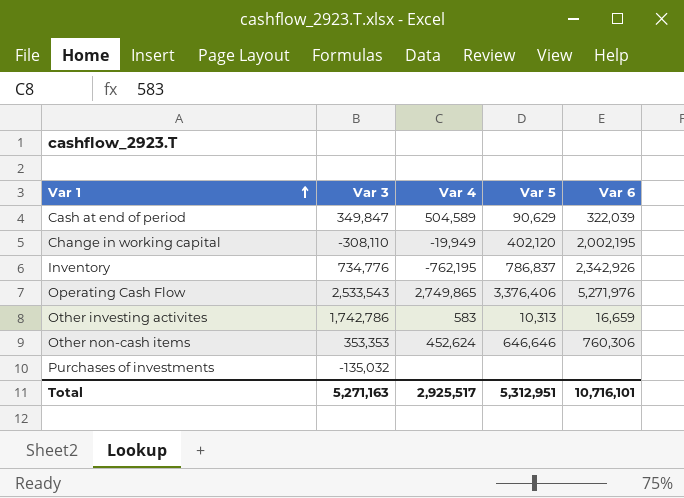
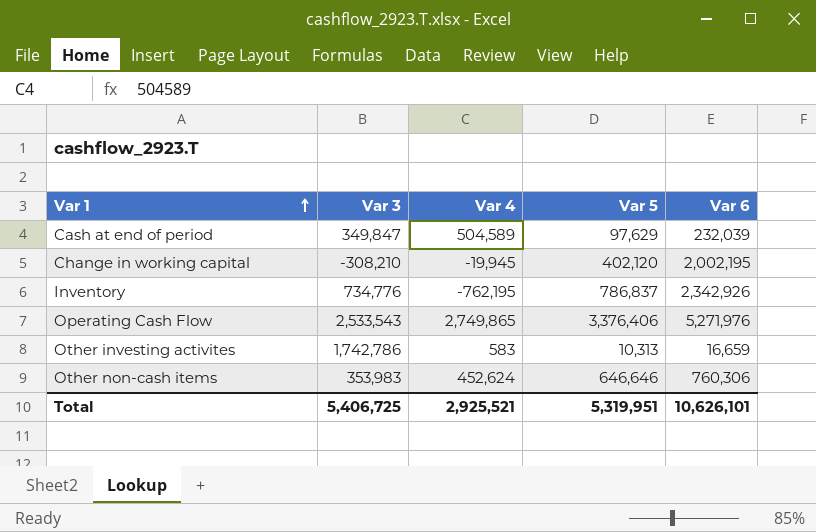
row Purchases of investments: -135,032 | none | none | none -> none
Cash at end of period | Var 5: 90,629 -> 97,629
Cash at end of period | Var 6: 322,039 -> 232,039
Change in working capital | Var 3: -308,110 -> -308,210
Change in working capital | Var 4: -19,949 -> -19,945
Other non-cash items | Var 3: 353,353 -> 353,983
Total | Var 3: 5,271,163 -> 5,406,725
Total | Var 4: 2,925,517 -> 2,925,521
Total | Var 5: 5,312,951 -> 5,319,951
Total | Var 6: 10,716,101 -> 10,626,101

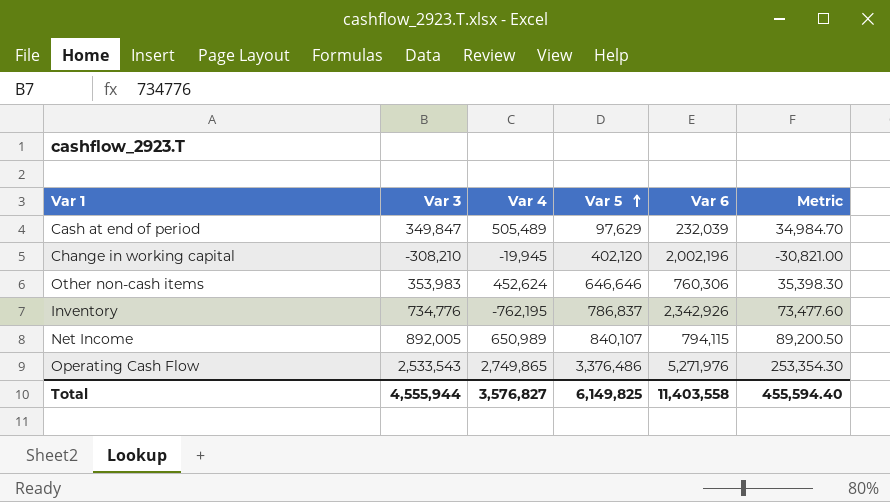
row order: Var 1 ascending -> Var 5 ascending
column Metric | formula: none -> [Var 3] * 0.1
row Other investing activites: 1,742,786 | 583 | 10,313 | 16,659 -> none
Cash at end of period | Var 4: 504,589 -> 505,489
Change in working capital | Var 6: 2,002,195 -> 2,002,196
row Net Income: none -> 892,005 | 650,989 | 840,107 | 794,115 | 89,200.50
Operating Cash Flow | Var 5: 3,376,406 -> 3,376,486
Total | Var 3: 5,406,725 -> 4,555,944
Total | Var 4: 2,925,521 -> 3,576,827
Total | Var 5: 5,319,951 -> 6,149,825
Total | Var 6: 10,626,101 -> 11,403,558

